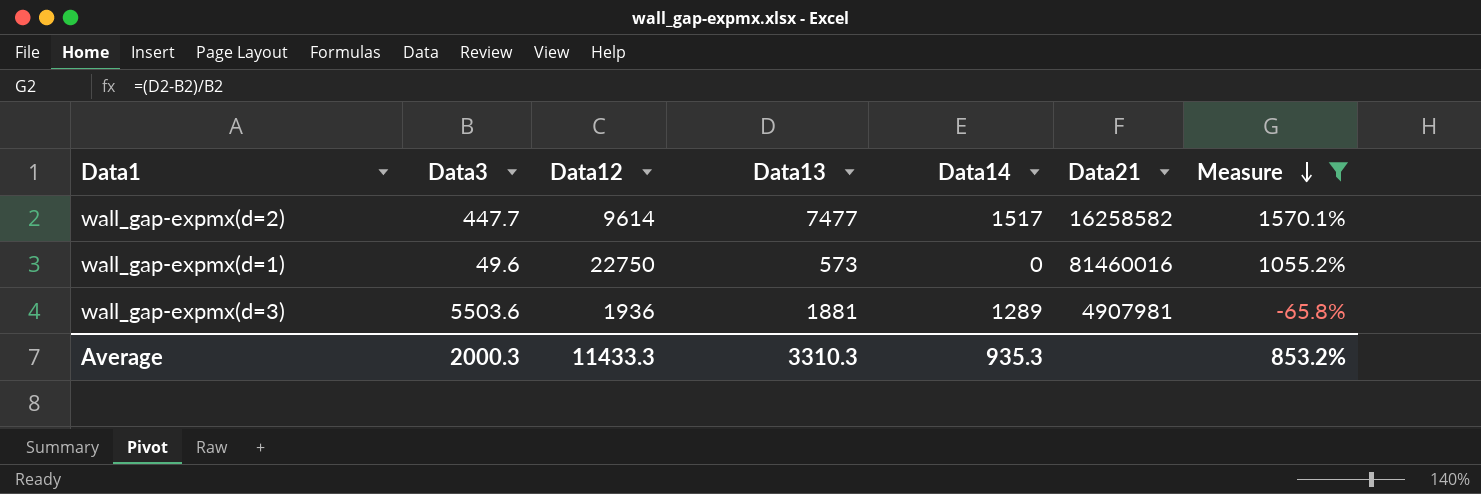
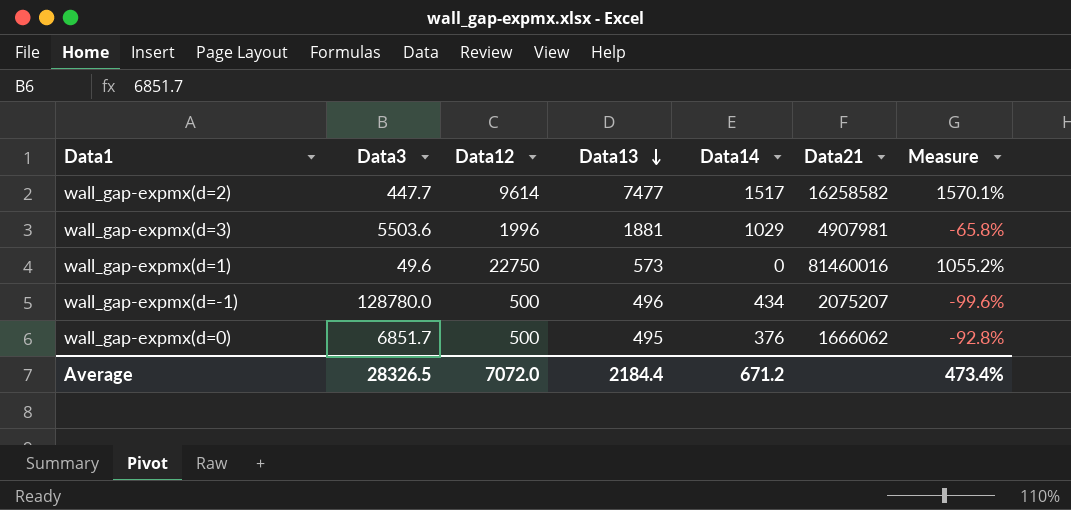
filter: Measure >= -65.8% -> none
row order: Measure descending -> Data13 descending
wall_gap-expmx(d=3) | Data12: 1936 -> 1996
wall_gap-expmx(d=3) | Data14: 1289 -> 1029
Average | Data3: 2000.3 -> 28326.5
Average | Data12: 11433.3 -> 7072.0
Average | Data13: 3310.3 -> 2184.4
Average | Data14: 935.3 -> 671.2
Average | Measure: 853.2% -> 473.4%

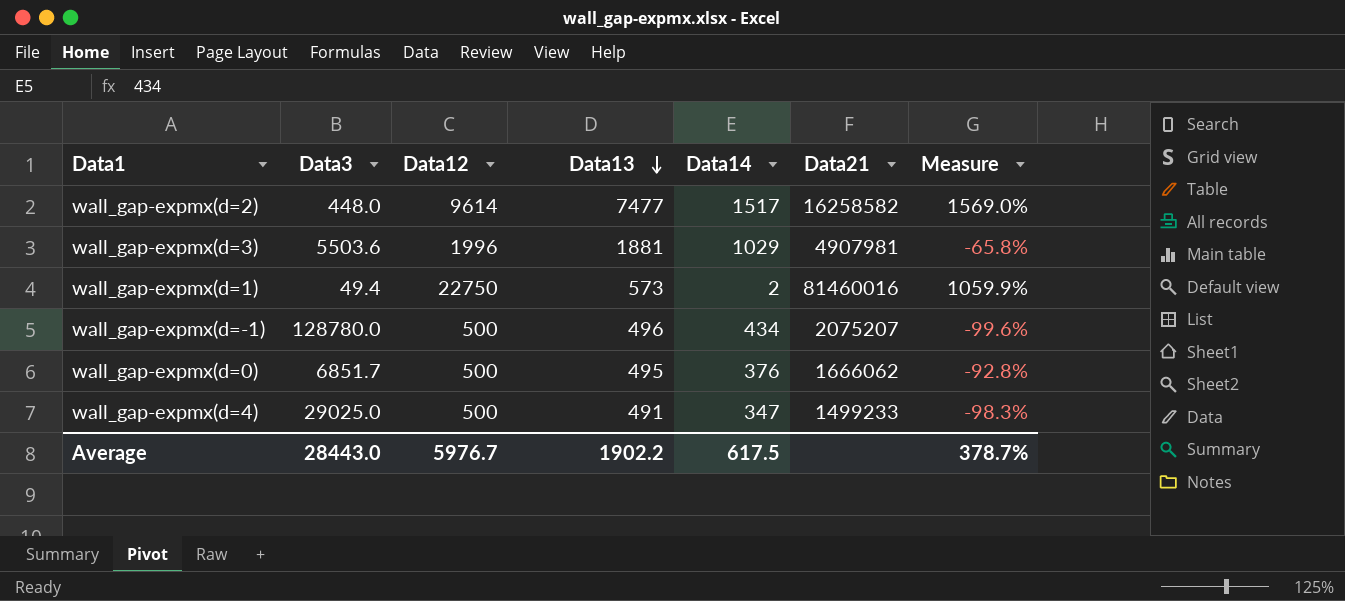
wall_gap-expmx(d=2) | Data3: 447.7 -> 448.0
wall_gap-expmx(d=2) | Measure: 1570.1% -> 1569.0%
wall_gap-expmx(d=1) | Data3: 49.6 -> 49.4
wall_gap-expmx(d=1) | Data14: 0 -> 2
wall_gap-expmx(d=1) | Measure: 1055.2% -> 1059.9%
row wall_gap-expmx(d=4): none -> 29025.0 | 500 | 491 | 347 | 1499233 | -98.3%
Average | Data3: 28326.5 -> 28443.0
Average | Data12: 7072.0 -> 5976.7
Average | Data13: 2184.4 -> 1902.2
Average | Data14: 671.2 -> 617.5
Average | Measure: 473.4% -> 378.7%

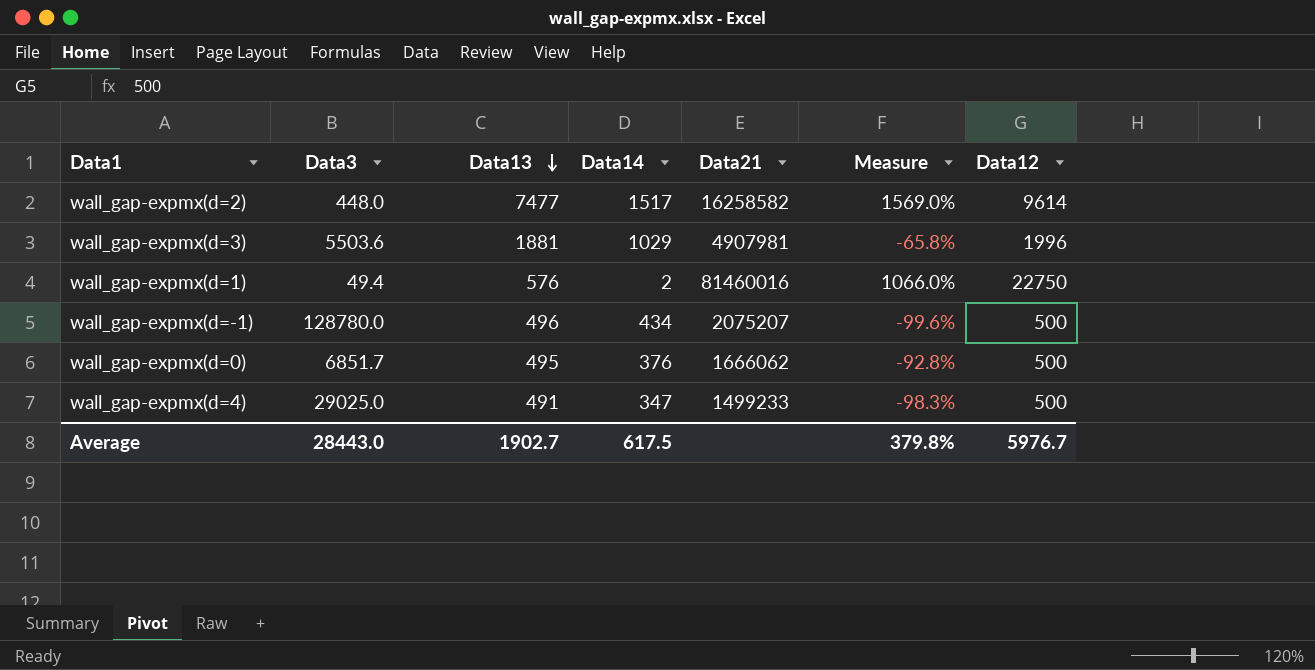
column Data12 | position: 3 -> 7
wall_gap-expmx(d=1) | Data13: 573 -> 576
wall_gap-expmx(d=1) | Measure: 1059.9% -> 1066.0%
Average | Data13: 1902.2 -> 1902.7
Average | Measure: 378.7% -> 379.8%

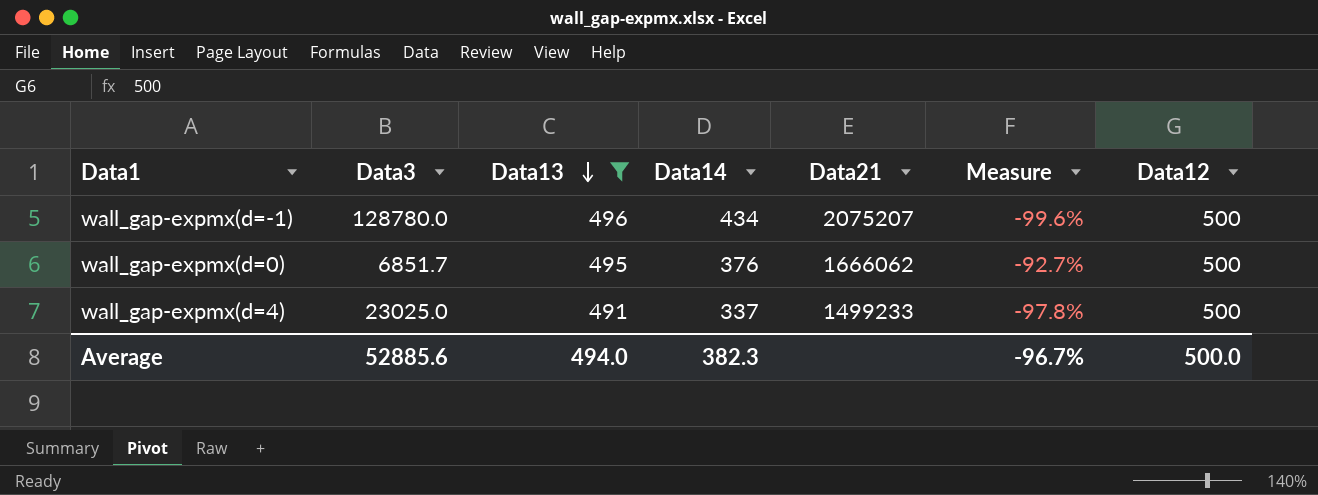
filter: none -> Data13 <= 496
column Measure | formula: ([Data13] - [Data3]) / [Data3] -> ([Data12] - [Data3]) / [Data3]
wall_gap-expmx(d=4) | Data3: 29025.0 -> 23025.0
wall_gap-expmx(d=4) | Data14: 347 -> 337
Average | Data3: 28443.0 -> 52885.6
Average | Data13: 1902.7 -> 494.0
Average | Data14: 617.5 -> 382.3
Average | Measure: 379.8% -> -96.7%
Average | Data12: 5976.7 -> 500.0

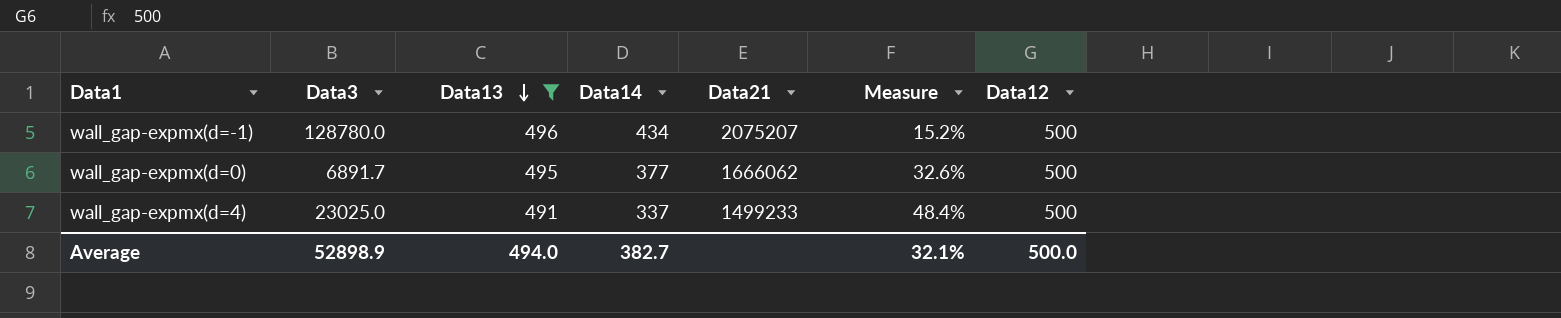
column Measure | formula: ([Data12] - [Data3]) / [Data3] -> ([Data12] - [Data14]) / [Data14]
wall_gap-expmx(d=0) | Data3: 6851.7 -> 6891.7
wall_gap-expmx(d=0) | Data14: 376 -> 377
Average | Data3: 52885.6 -> 52898.9
Average | Data14: 382.3 -> 382.7
Average | Measure: -96.7% -> 32.1%

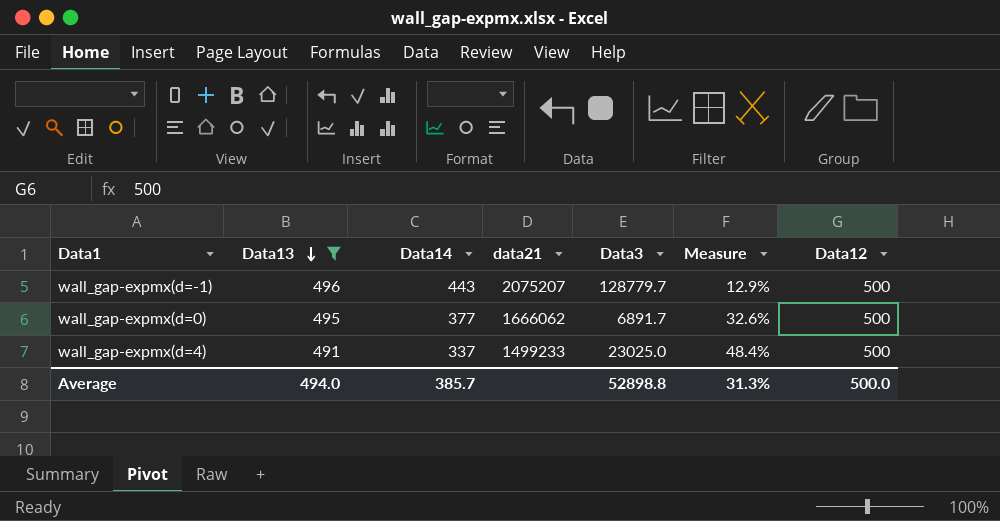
column name: Data21 -> data21
column Data3 | position: 2 -> 5
wall_gap-expmx(d=-1) | Data14: 434 -> 443
wall_gap-expmx(d=-1) | Data3: 128780.0 -> 128779.7
wall_gap-expmx(d=-1) | Measure: 15.2% -> 12.9%
Average | Data14: 382.7 -> 385.7
Average | Data3: 52898.9 -> 52898.8
Average | Measure: 32.1% -> 31.3%

